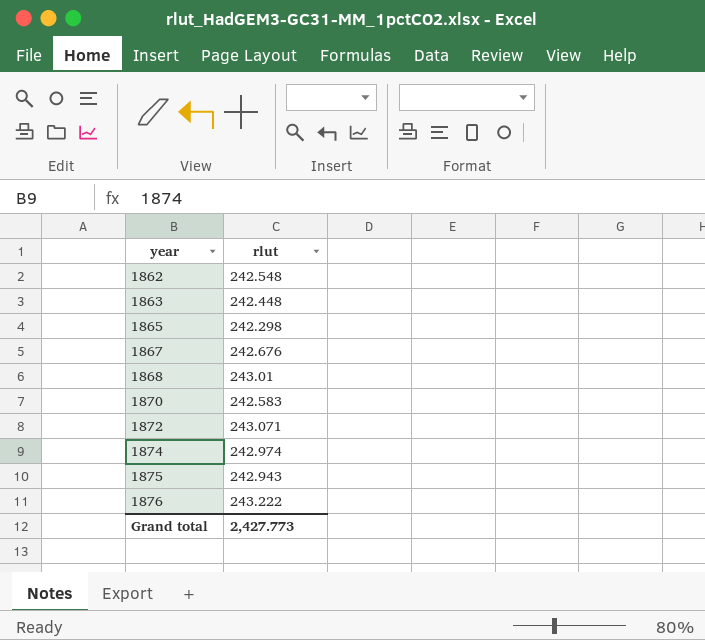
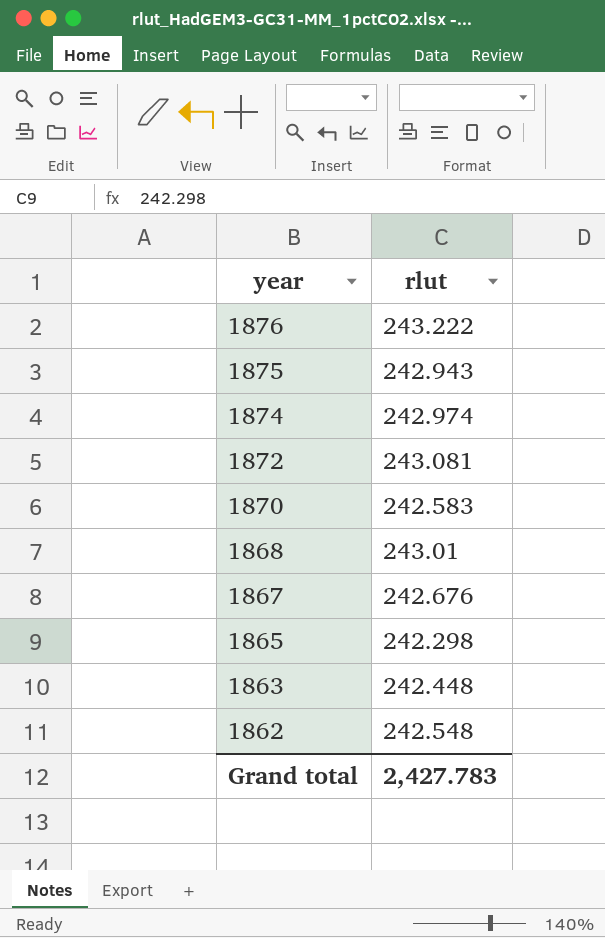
row order: year ascending -> year descending
1872 | rlut: 243.071 -> 243.081
Grand total | rlut: 2,427.773 -> 2,427.783

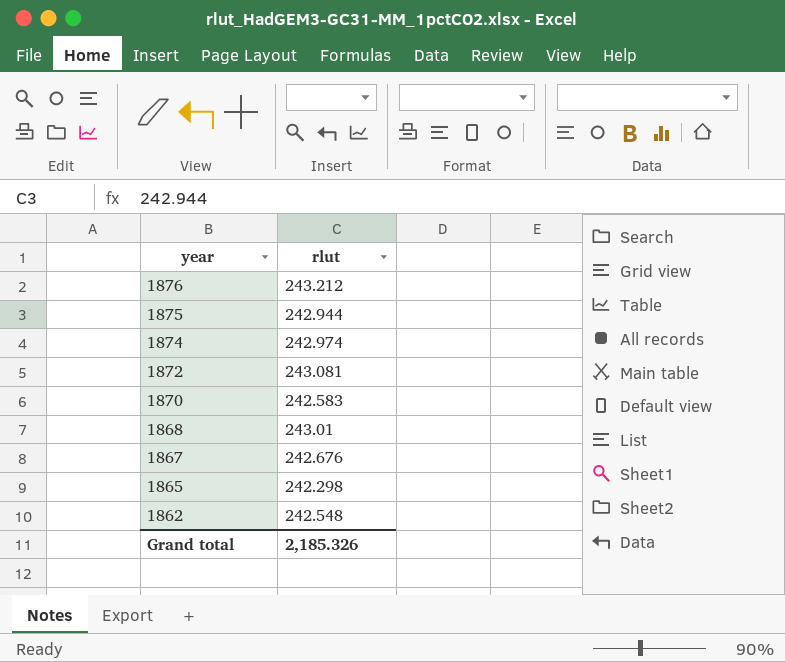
row 1863: 242.448 -> none
1876 | rlut: 243.222 -> 243.212
1875 | rlut: 242.943 -> 242.944
Grand total | rlut: 2,427.783 -> 2,185.326

